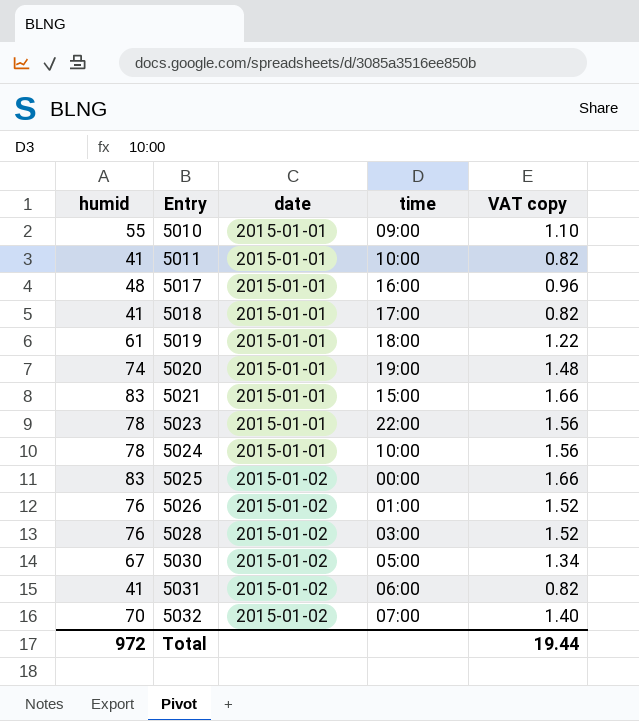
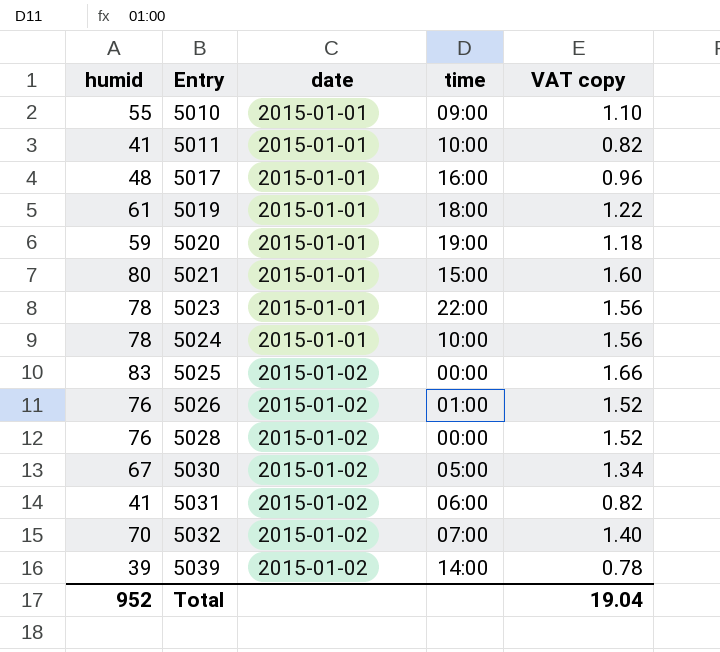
row 5018: 41 | 2015-01-01 | 17:00 | 0.82 -> none
5020 | humid: 74 -> 59
5020 | VAT copy: 1.48 -> 1.18
5021 | humid: 83 -> 80
5021 | VAT copy: 1.66 -> 1.60
5028 | time: 03:00 -> 00:00
row 5039: none -> 39 | 2015-01-02 | 14:00 | 0.78
Total | humid: 972 -> 952
Total | VAT copy: 19.44 -> 19.04

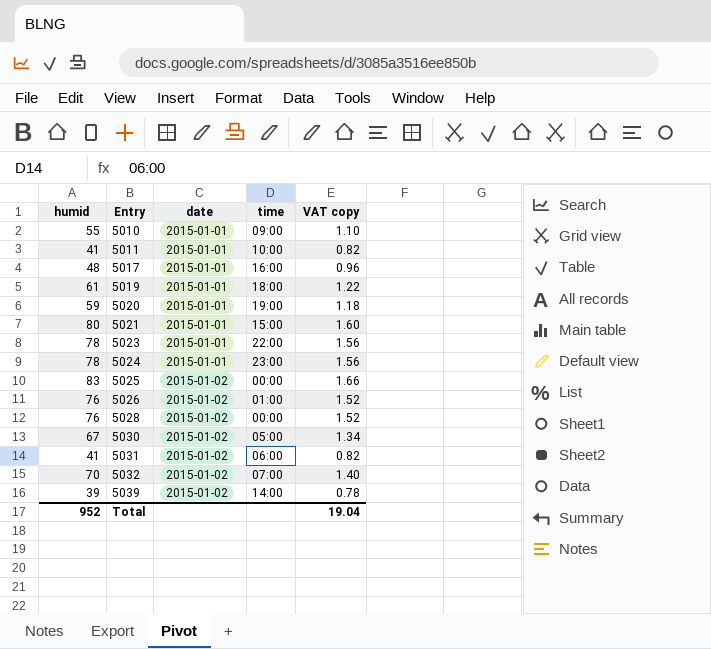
5024 | time: 10:00 -> 23:00

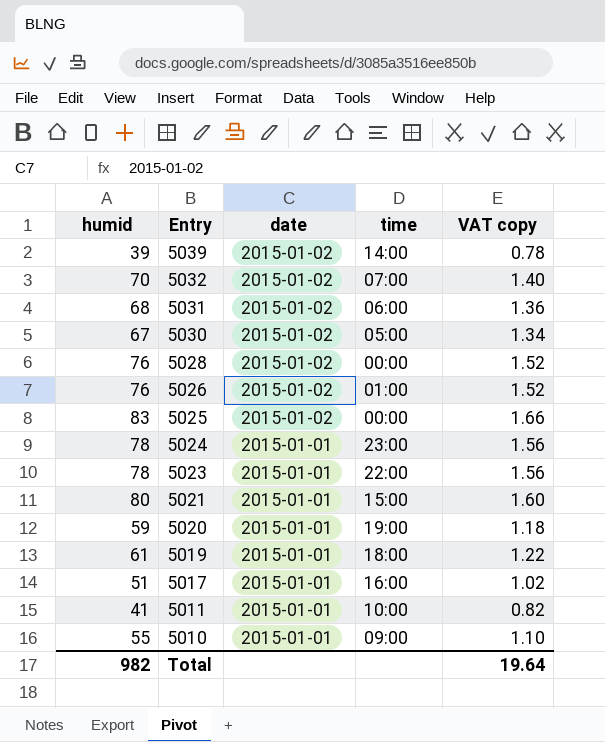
row order: Entry ascending -> Entry descending
5031 | humid: 41 -> 68
5031 | VAT copy: 0.82 -> 1.36
5017 | humid: 48 -> 51
5017 | VAT copy: 0.96 -> 1.02
Total | humid: 952 -> 982
Total | VAT copy: 19.04 -> 19.64

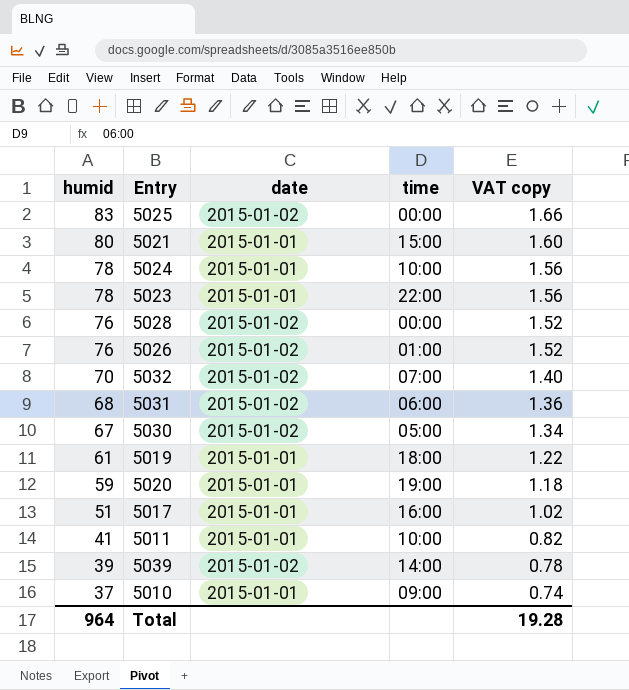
row order: Entry descending -> humid descending
5024 | time: 23:00 -> 10:00
5010 | humid: 55 -> 37
5010 | VAT copy: 1.10 -> 0.74
Total | humid: 982 -> 964
Total | VAT copy: 19.64 -> 19.28

